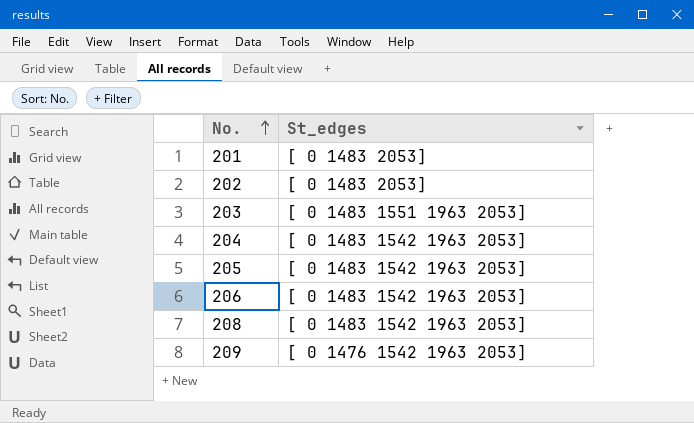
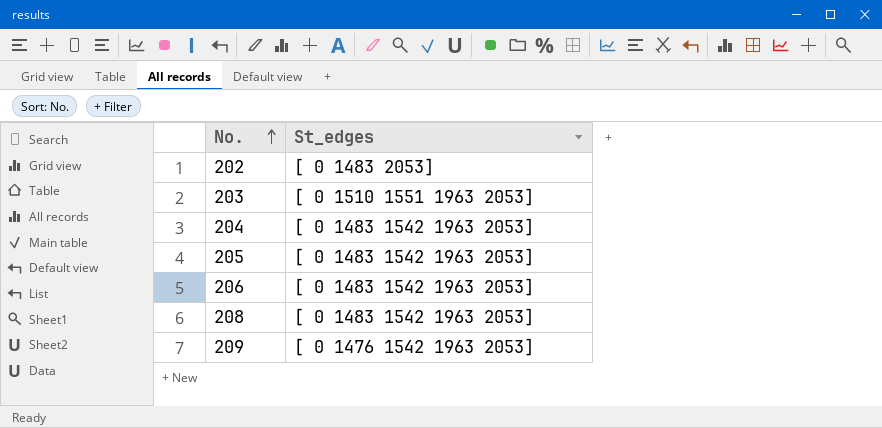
row 201: [ 0 1483 2053] -> none
203 | St_edges: [ 0 1483 1551 1963 2053] -> [ 0 1510 1551 1963 2053]

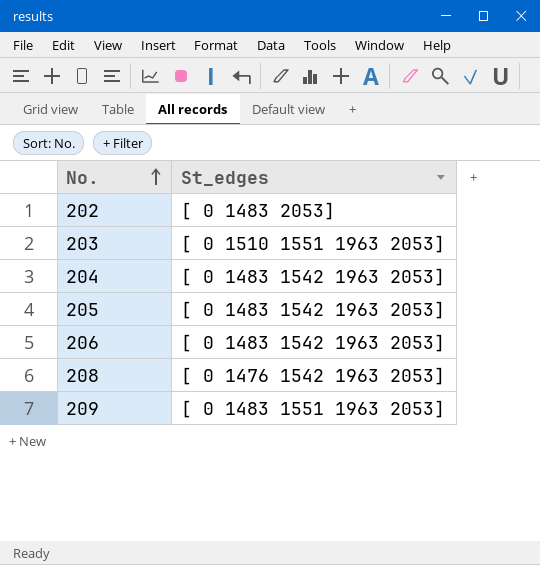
208 | St_edges: [ 0 1483 1542 1963 2053] -> [ 0 1476 1542 1963 2053]
209 | St_edges: [ 0 1476 1542 1963 2053] -> [ 0 1483 1551 1963 2053]

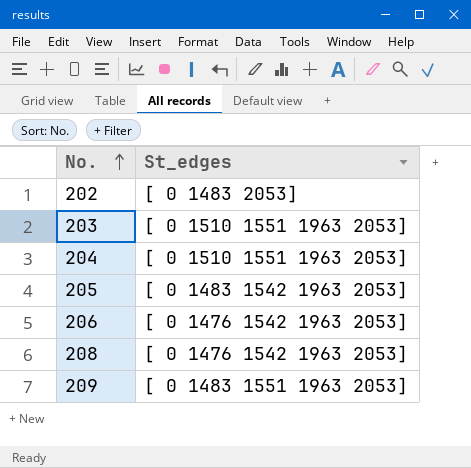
204 | St_edges: [ 0 1483 1542 1963 2053] -> [ 0 1510 1551 1963 2053]
206 | St_edges: [ 0 1483 1542 1963 2053] -> [ 0 1476 1542 1963 2053]

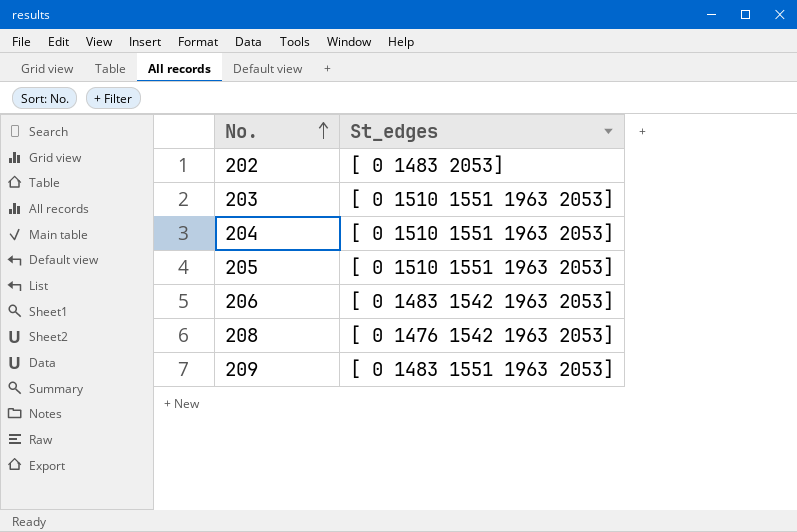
205 | St_edges: [ 0 1483 1542 1963 2053] -> [ 0 1510 1551 1963 2053]
206 | St_edges: [ 0 1476 1542 1963 2053] -> [ 0 1483 1542 1963 2053]

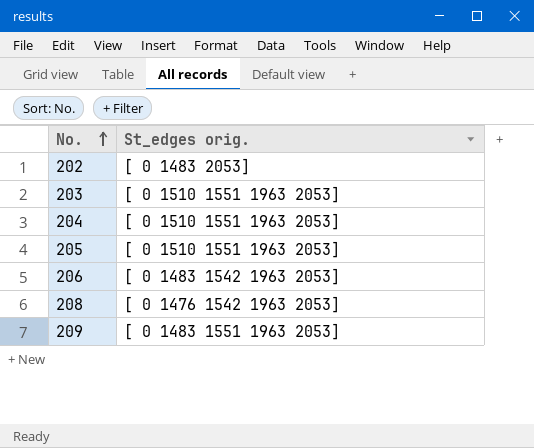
column name: St_edges -> St_edges orig.

